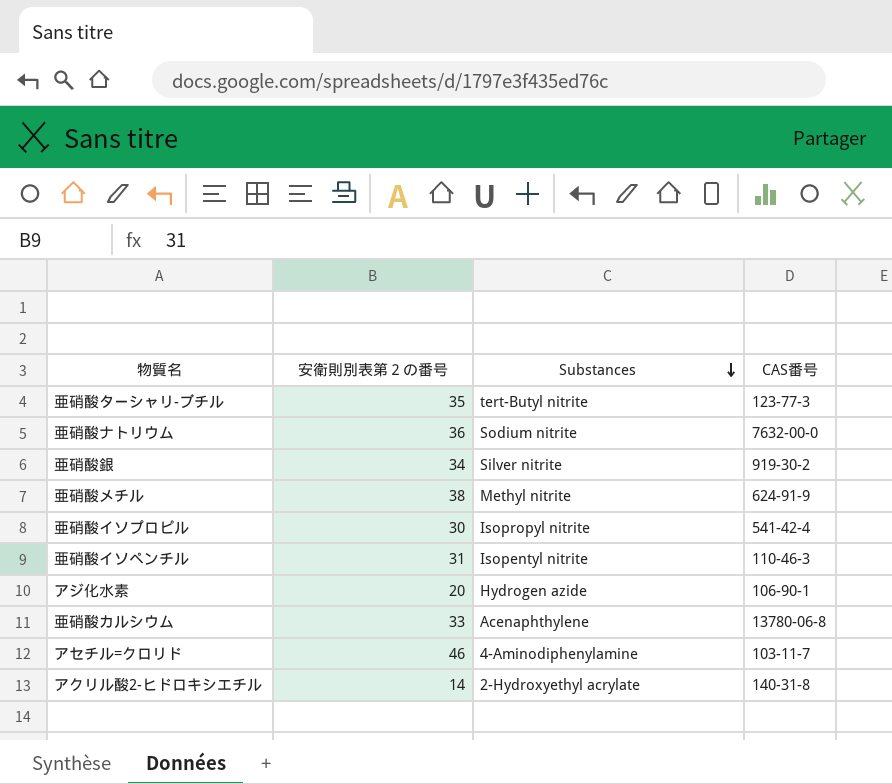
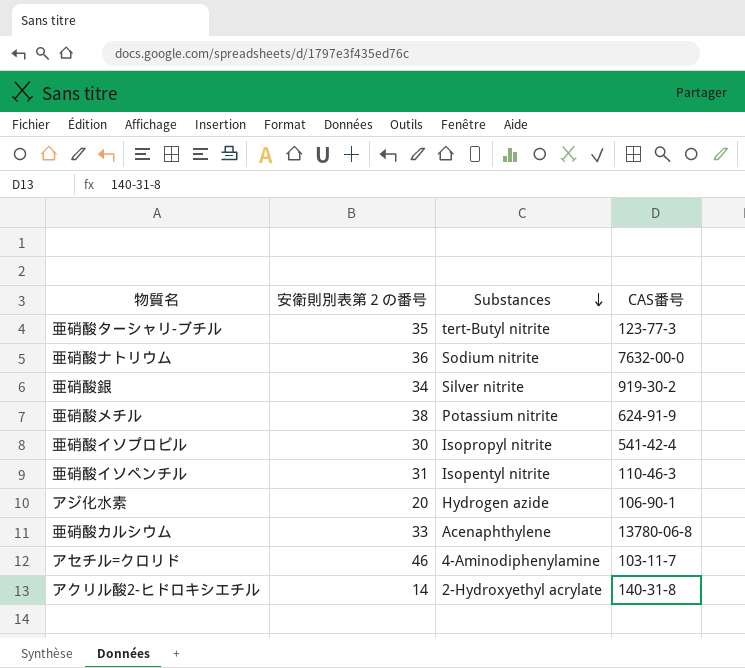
亜硝酸メチル | Substances: Methyl nitrite -> Potassium nitrite

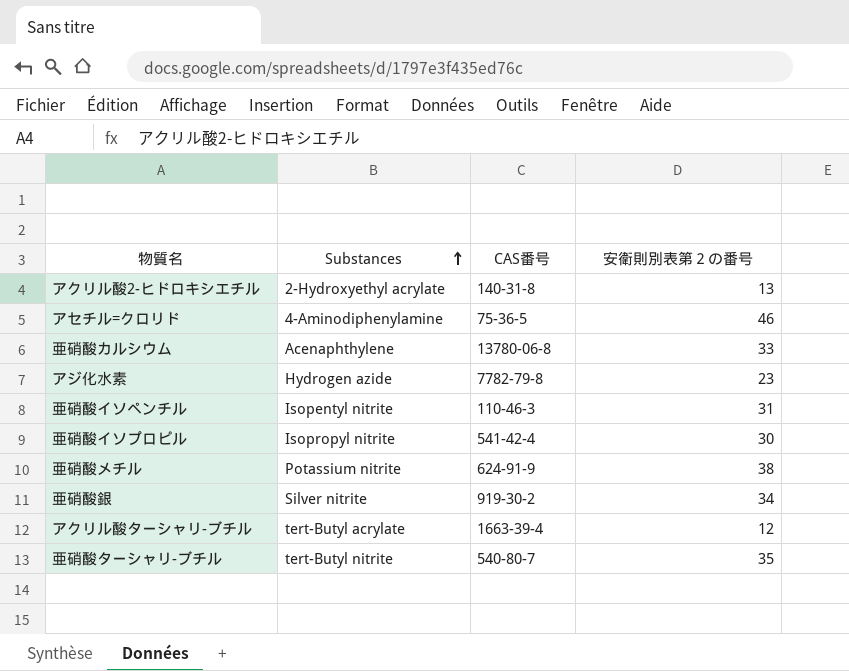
row order: Substances descending -> Substances ascending
column 安衛則別表第２の番号 | position: 2 -> 4
row 亜硝酸ナトリウム: 36 | Sodium nitrite | 7632-00-0 -> none
アクリル酸2-ヒドロキシエチル | 安衛則別表第２の番号: 14 -> 13
アセチル=クロリド | CAS番号: 103-11-7 -> 75-36-5
アジ化水素 | CAS番号: 106-90-1 -> 7782-79-8
アジ化水素 | 安衛則別表第２の番号: 20 -> 23
row アクリル酸ターシャリ-ブチル: none -> tert-Butyl acrylate | 1663-39-4 | 12
亜硝酸ターシャリ-ブチル | CAS番号: 123-77-3 -> 540-80-7

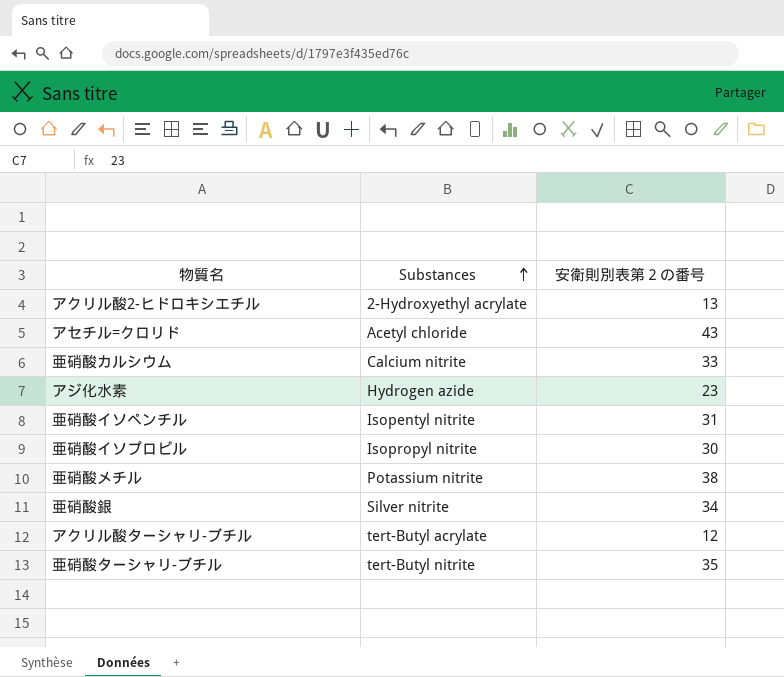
column CAS番号 | position: 3 -> none
アセチル=クロリド | Substances: 4-Aminodiphenylamine -> Acetyl chloride
アセチル=クロリド | 安衛則別表第２の番号: 46 -> 43
亜硝酸カルシウム | Substances: Acenaphthylene -> Calcium nitrite

